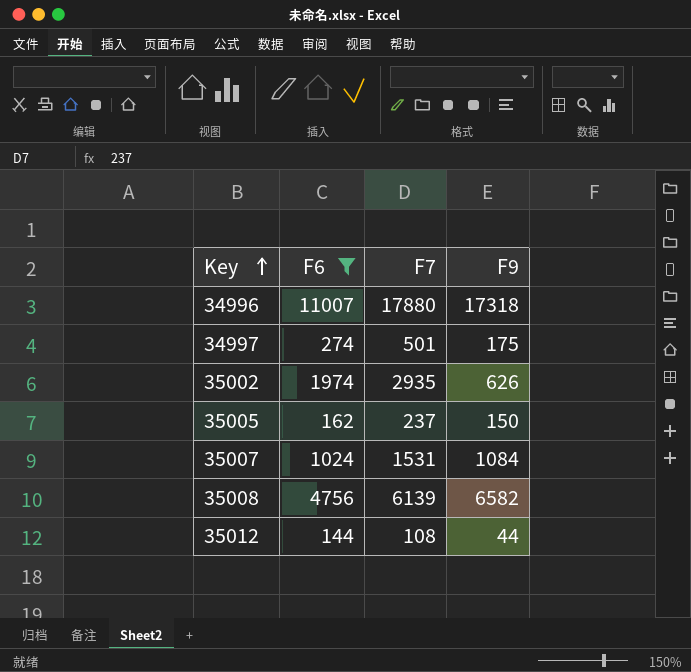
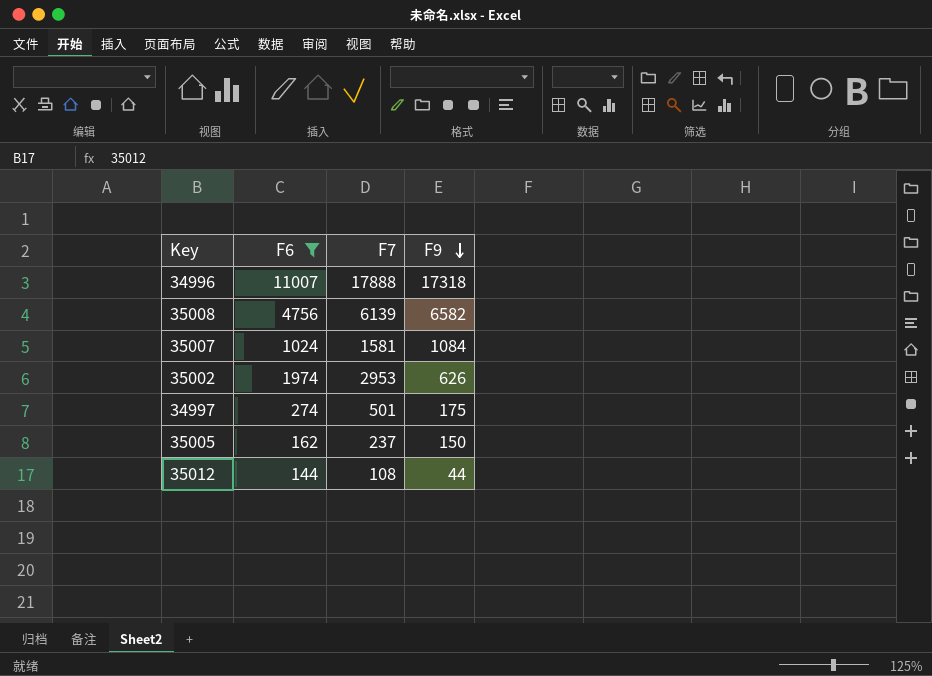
row order: Key ascending -> F9 descending
34996 | F7: 17880 -> 17888
35007 | F7: 1531 -> 1581
35002 | F7: 2935 -> 2953

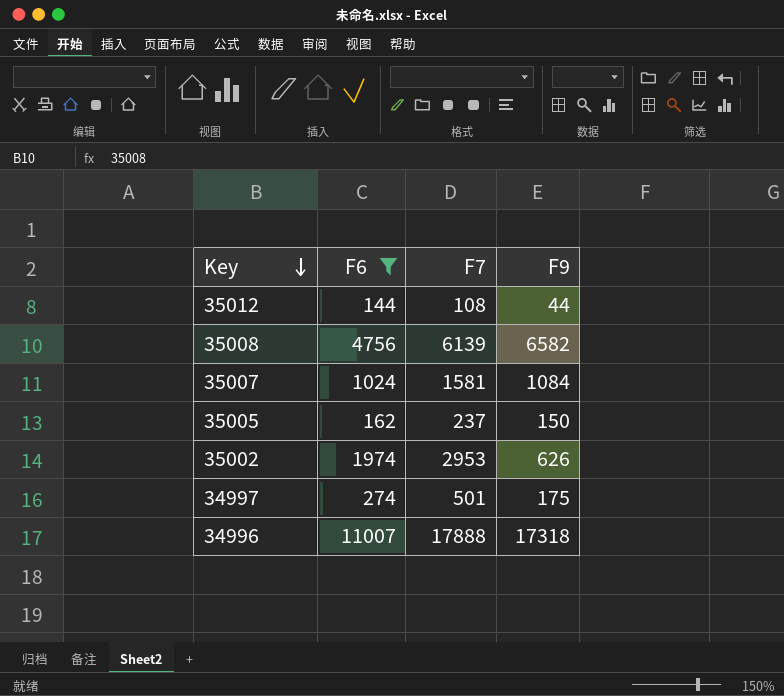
row order: F9 descending -> Key descending

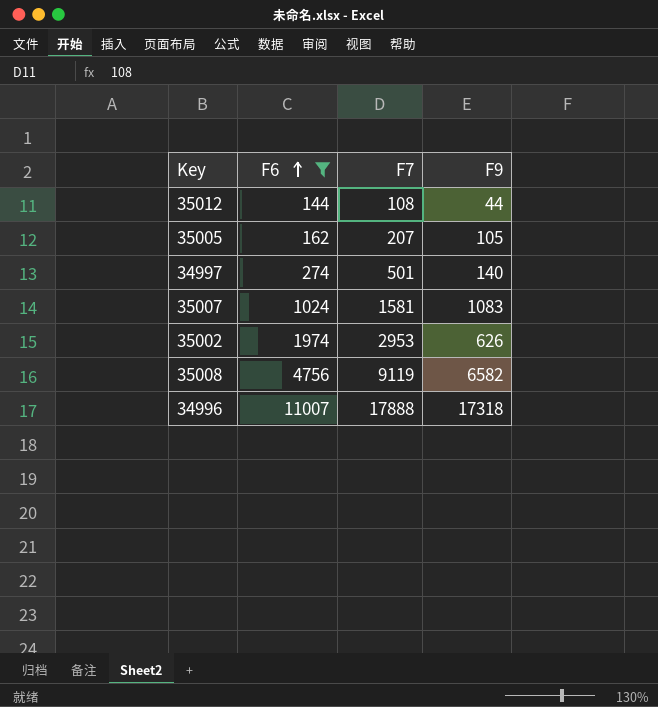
row order: Key descending -> F6 ascending
35005 | F7: 237 -> 207
35005 | F9: 150 -> 105
34997 | F9: 175 -> 140
35007 | F9: 1084 -> 1083
35008 | F7: 6139 -> 9119

